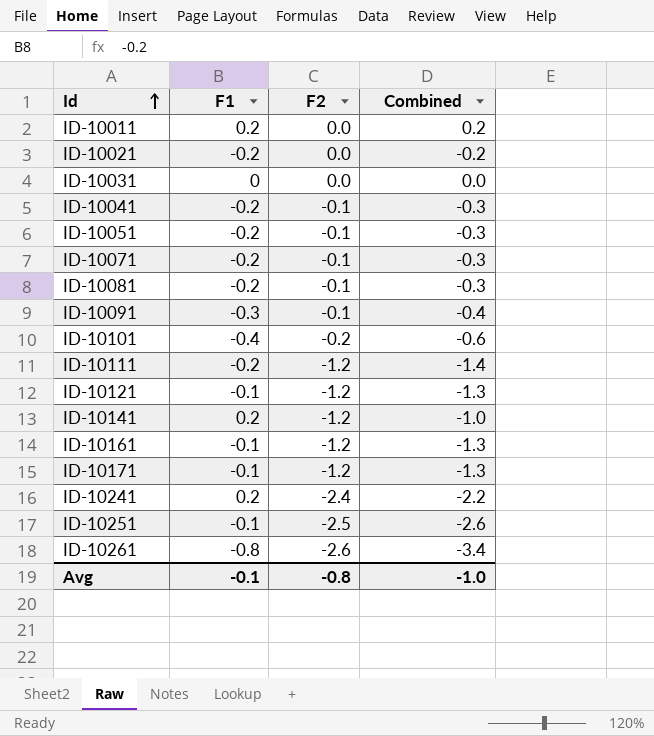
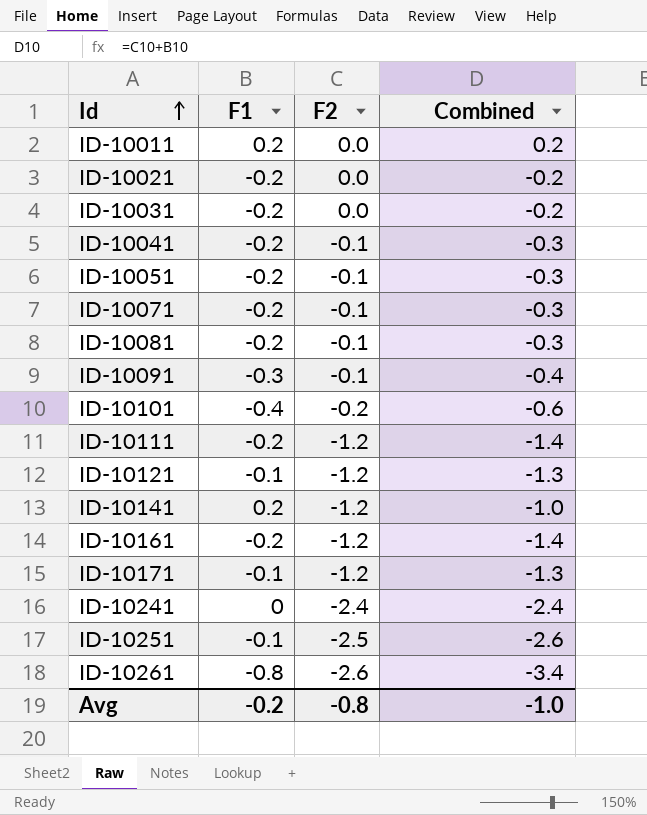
ID-10031 | F1: 0 -> -0.2
ID-10031 | Combined: 0.0 -> -0.2
ID-10161 | F1: -0.1 -> -0.2
ID-10161 | Combined: -1.3 -> -1.4
ID-10241 | F1: 0.2 -> 0
ID-10241 | Combined: -2.2 -> -2.4
Avg | F1: -0.1 -> -0.2

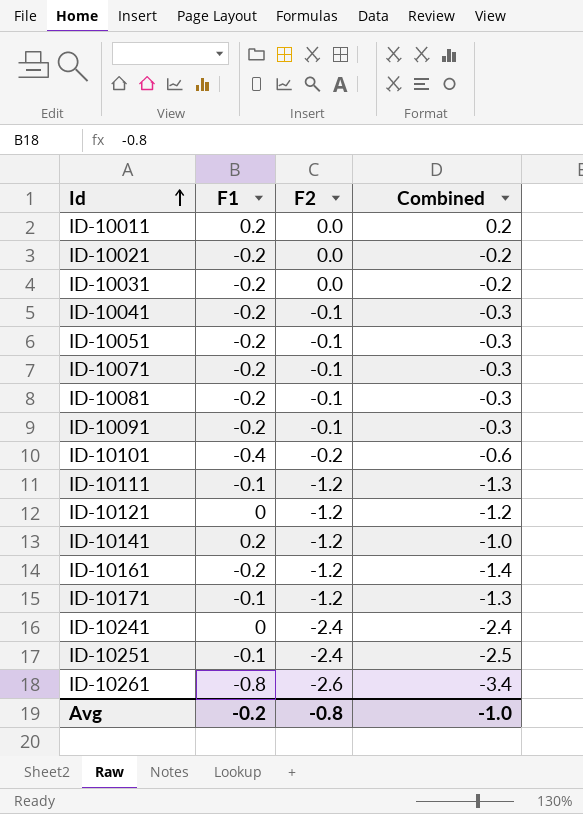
ID-10091 | F1: -0.3 -> -0.2
ID-10091 | Combined: -0.4 -> -0.3
ID-10111 | F1: -0.2 -> -0.1
ID-10111 | Combined: -1.4 -> -1.3
ID-10121 | F1: -0.1 -> 0
ID-10121 | Combined: -1.3 -> -1.2
ID-10251 | F2: -2.5 -> -2.4
ID-10251 | Combined: -2.6 -> -2.5

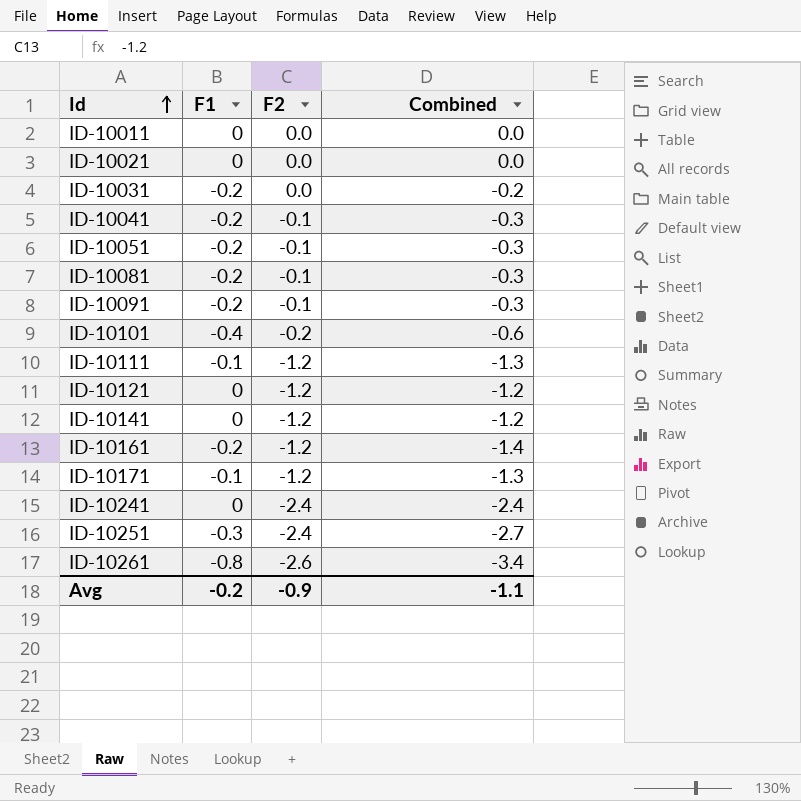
row ID-10071: -0.2 | -0.1 | -0.3 -> none
ID-10011 | F1: 0.2 -> 0
ID-10011 | Combined: 0.2 -> 0.0
ID-10021 | F1: -0.2 -> 0
ID-10021 | Combined: -0.2 -> 0.0
ID-10141 | F1: 0.2 -> 0
ID-10141 | Combined: -1.0 -> -1.2
ID-10251 | F1: -0.1 -> -0.3
ID-10251 | Combined: -2.5 -> -2.7
Avg | F2: -0.8 -> -0.9
Avg | Combined: -1.0 -> -1.1

